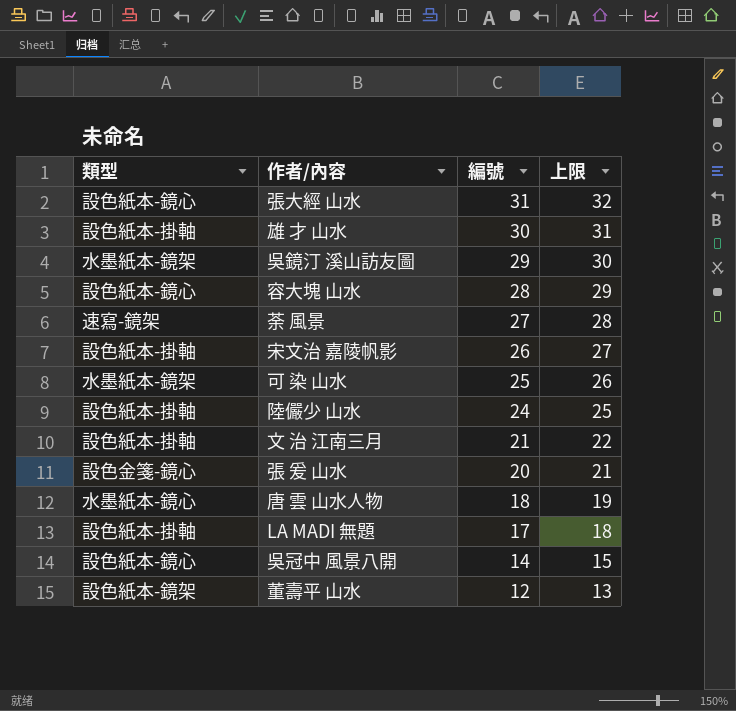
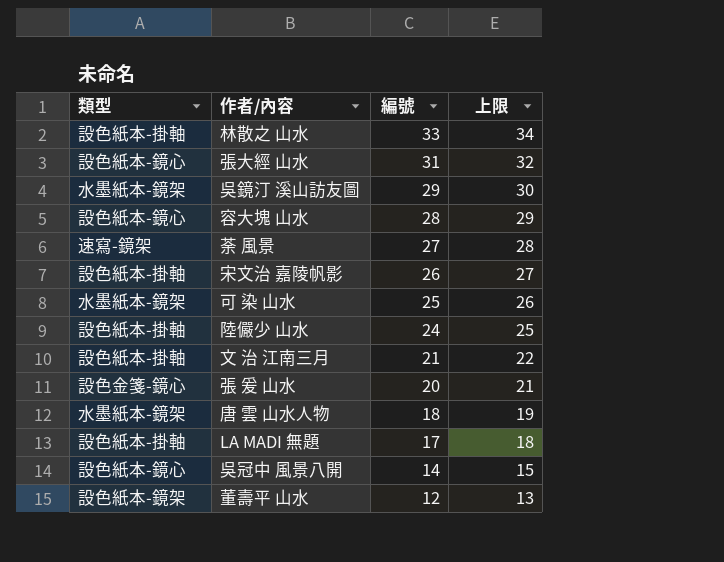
row 雄 才 山水: 設色紙本-掛軸 | 30 | 31 -> none
row 林散之 山水: none -> 設色紙本-掛軸 | 33 | 34
唐 雲 山水人物 | 類型: 水墨紙本-鏡心 -> 水墨紙本-鏡架

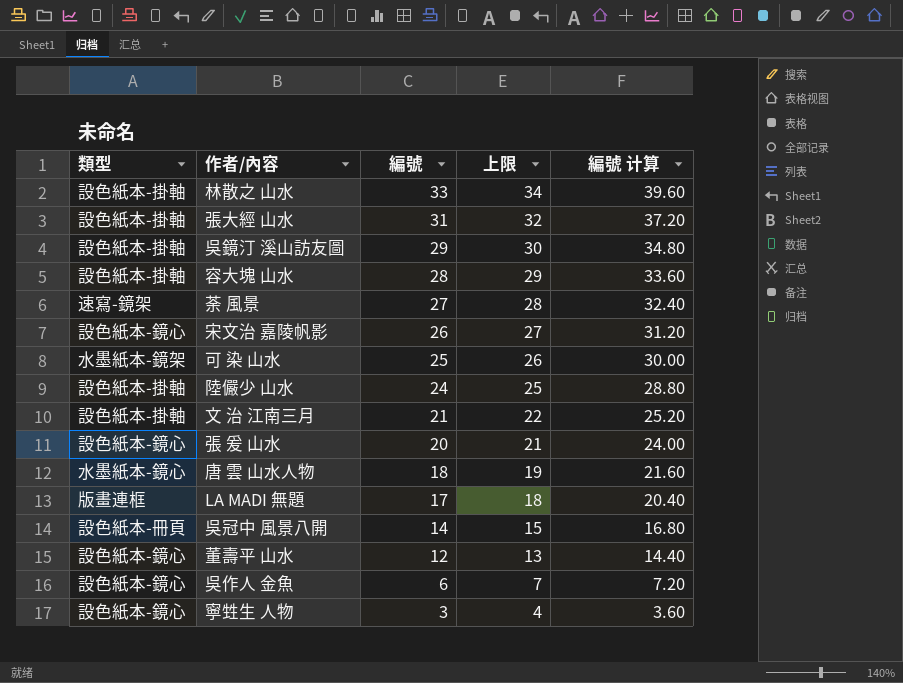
column 編號 计算 | formula: none -> [編號] * 1.2
張大經 山水 | 類型: 設色紙本-鏡心 -> 設色紙本-掛軸
吳鏡汀 溪山訪友圖 | 類型: 水墨紙本-鏡架 -> 設色紙本-掛軸
容大塊 山水 | 類型: 設色紙本-鏡心 -> 設色紙本-掛軸
宋文治 嘉陵帆影 | 類型: 設色紙本-掛軸 -> 設色紙本-鏡心
張 爰 山水 | 類型: 設色金箋-鏡心 -> 設色紙本-鏡心
唐 雲 山水人物 | 類型: 水墨紙本-鏡架 -> 水墨紙本-鏡心
LA MADI 無題 | 類型: 設色紙本-掛軸 -> 版畫連框
吳冠中 風景八開 | 類型: 設色紙本-鏡心 -> 設色紙本-冊頁
董壽平 山水 | 類型: 設色紙本-鏡架 -> 設色紙本-鏡心
row 吳作人 金魚: none -> 設色紙本-鏡心 | 6 | 7 | 7.20
row 寧甡生 人物: none -> 設色紙本-鏡心 | 3 | 4 | 3.60

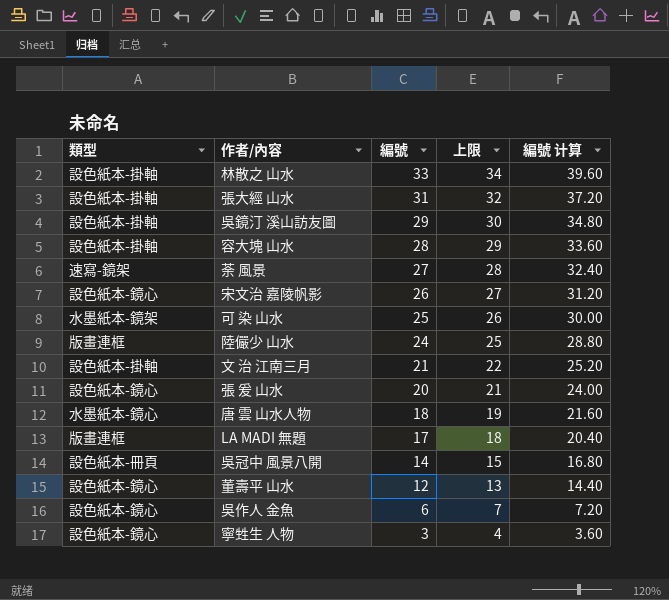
陸儼少 山水 | 類型: 設色紙本-掛軸 -> 版畫連框

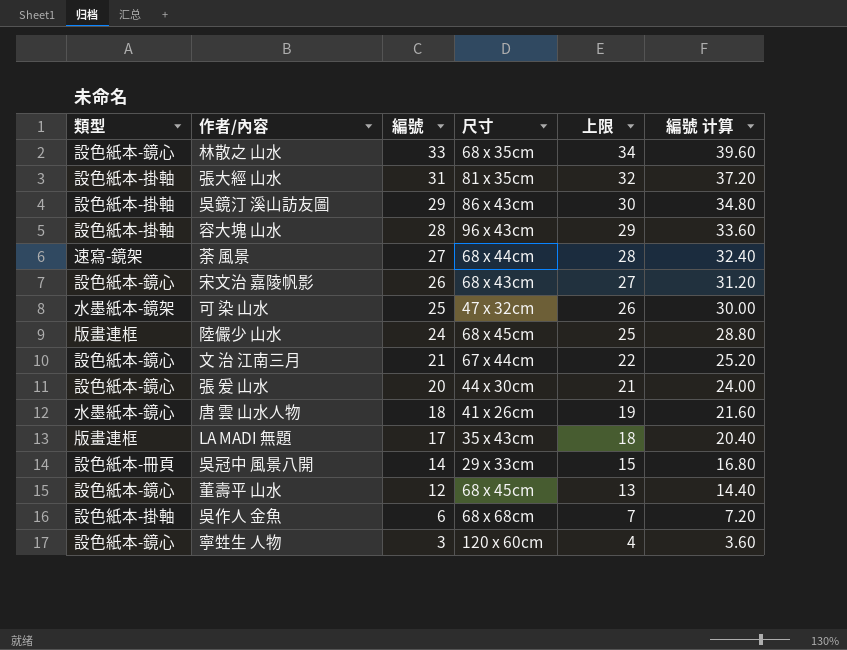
column 尺寸 | position: none -> 4
林散之 山水 | 類型: 設色紙本-掛軸 -> 設色紙本-鏡心
文 治 江南三月 | 類型: 設色紙本-掛軸 -> 設色紙本-鏡心
吳作人 金魚 | 類型: 設色紙本-鏡心 -> 設色紙本-掛軸

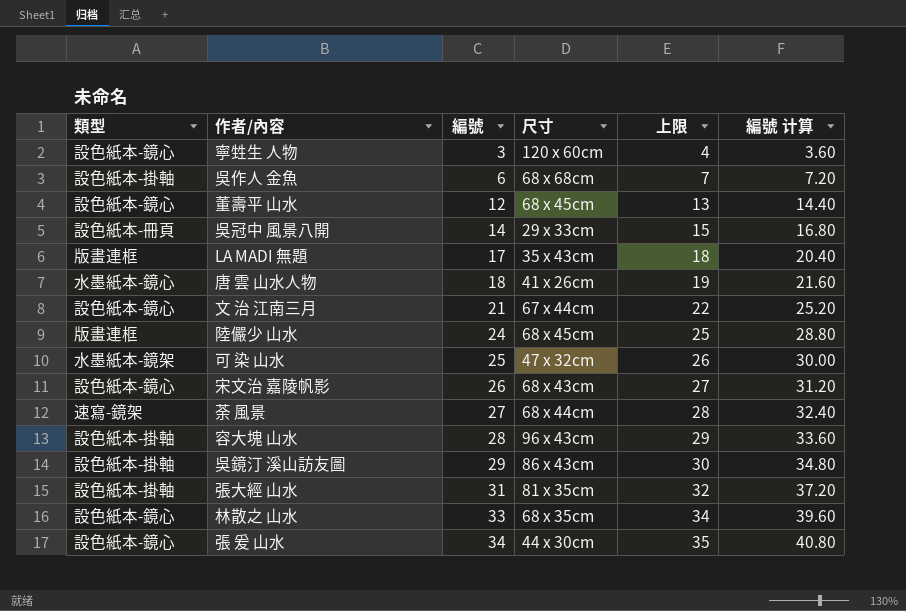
row order: 編號 descending -> 編號 ascending
張 爰 山水 | 編號: 20 -> 34
張 爰 山水 | 上限: 21 -> 35
張 爰 山水 | 編號 计算: 24.00 -> 40.80

